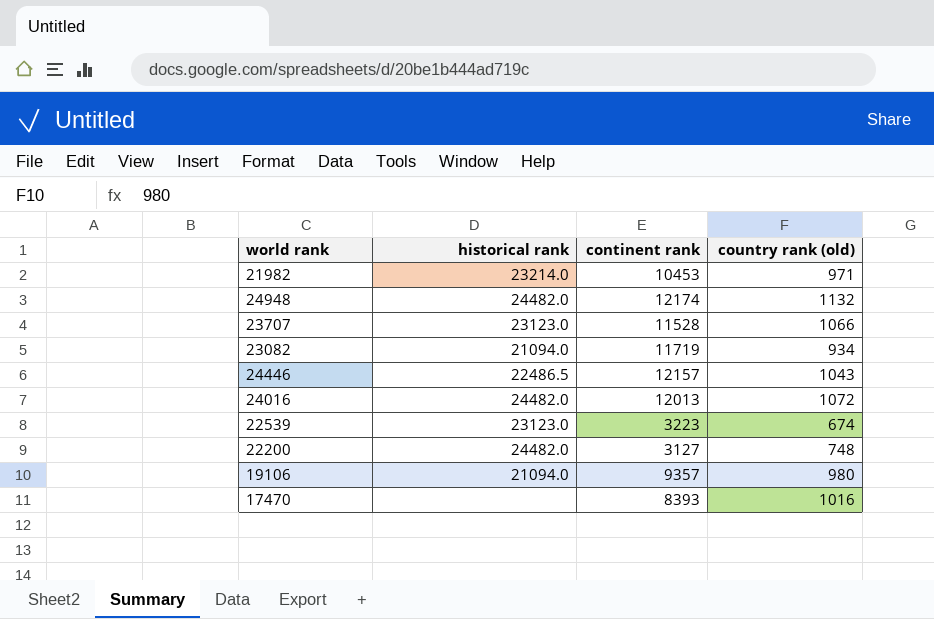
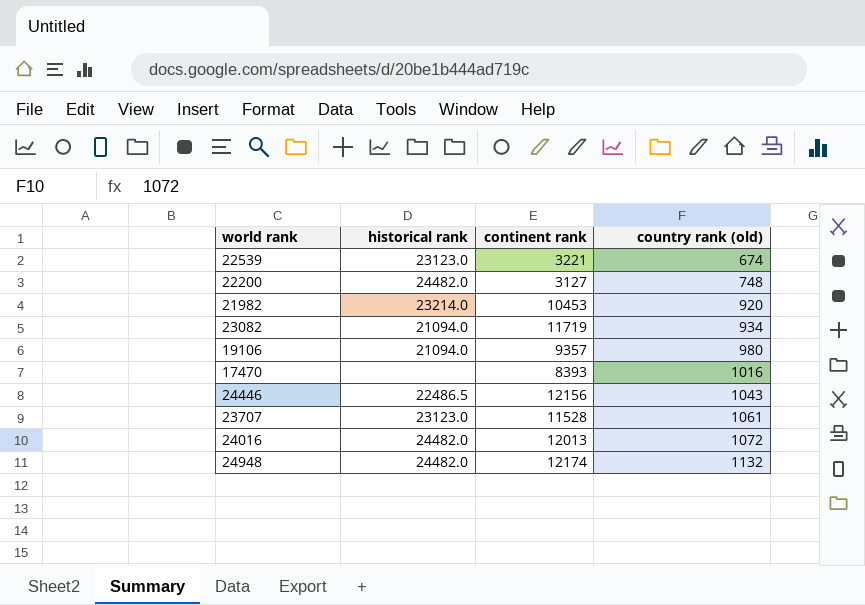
row order: none -> country rank (old) ascending
22539 | continent rank: 3223 -> 3221
21982 | country rank (old): 971 -> 920
24446 | continent rank: 12157 -> 12156
23707 | country rank (old): 1066 -> 1061

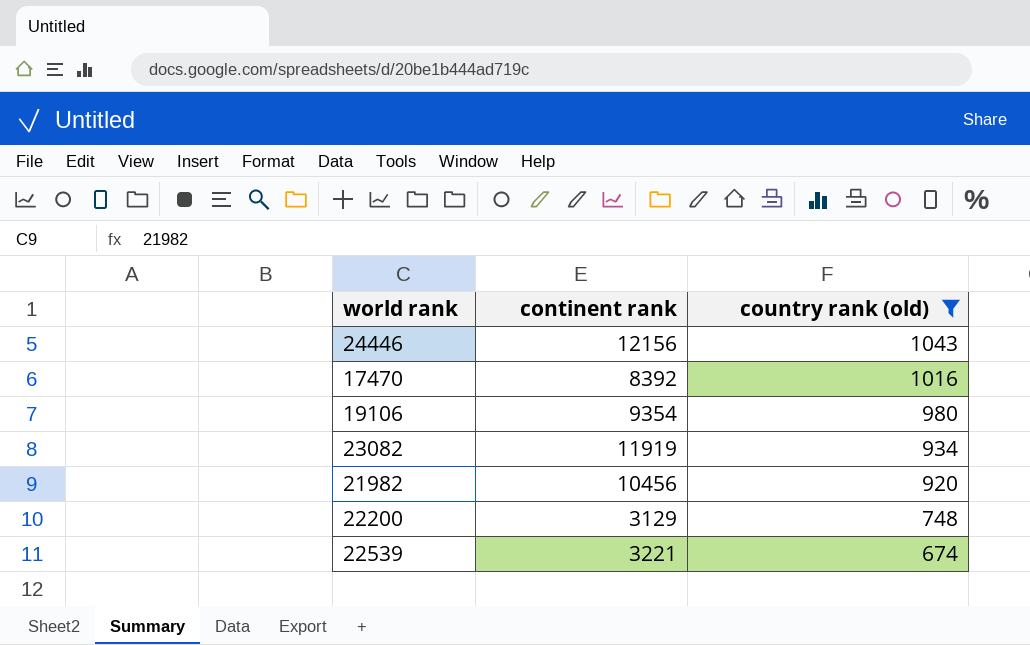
filter: none -> country rank (old) <= 1043
row order: country rank (old) ascending -> country rank (old) descending
column historical rank | position: 2 -> none
17470 | continent rank: 8393 -> 8392
19106 | continent rank: 9357 -> 9354
23082 | continent rank: 11719 -> 11919
21982 | continent rank: 10453 -> 10456
22200 | continent rank: 3127 -> 3129

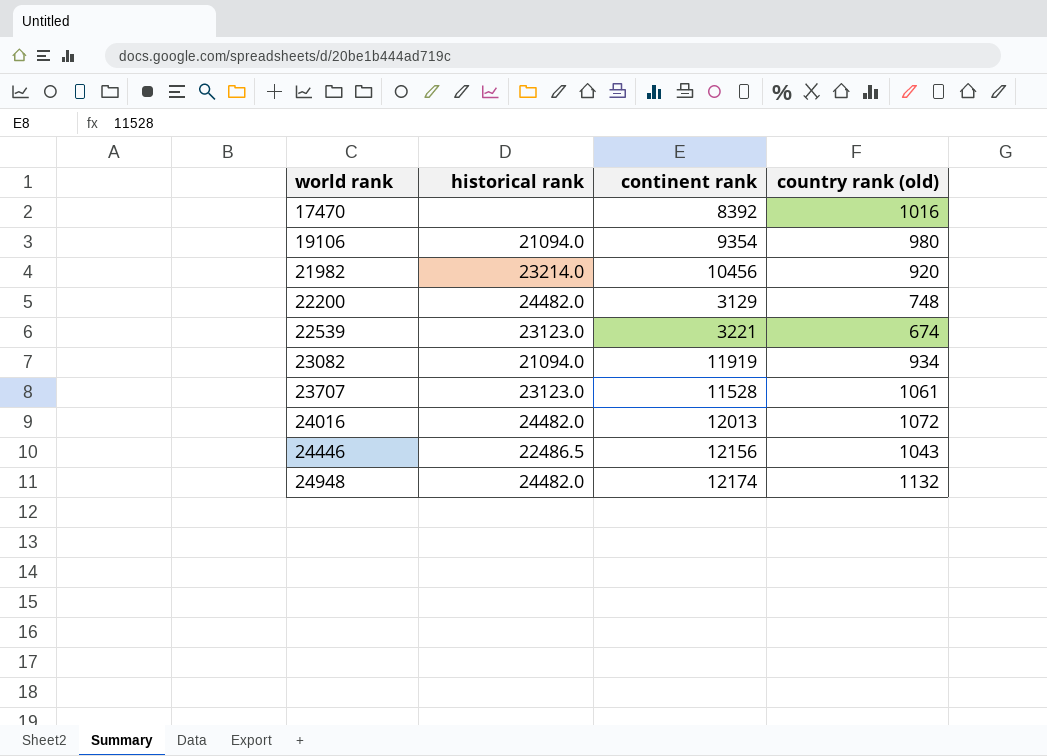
filter: country rank (old) <= 1043 -> none
row order: country rank (old) descending -> world rank ascending
column historical rank | position: none -> 2

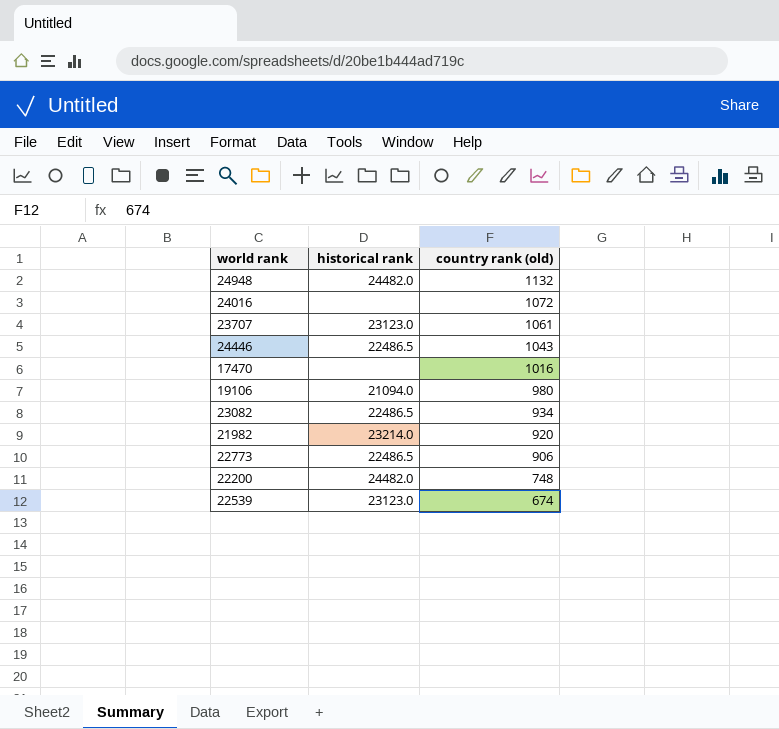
row order: world rank ascending -> country rank (old) descending
column continent rank | position: 3 -> none
24016 | historical rank: 24482.0 -> none
23082 | historical rank: 21094.0 -> 22486.5
row 22773: none -> 22486.5 | 906

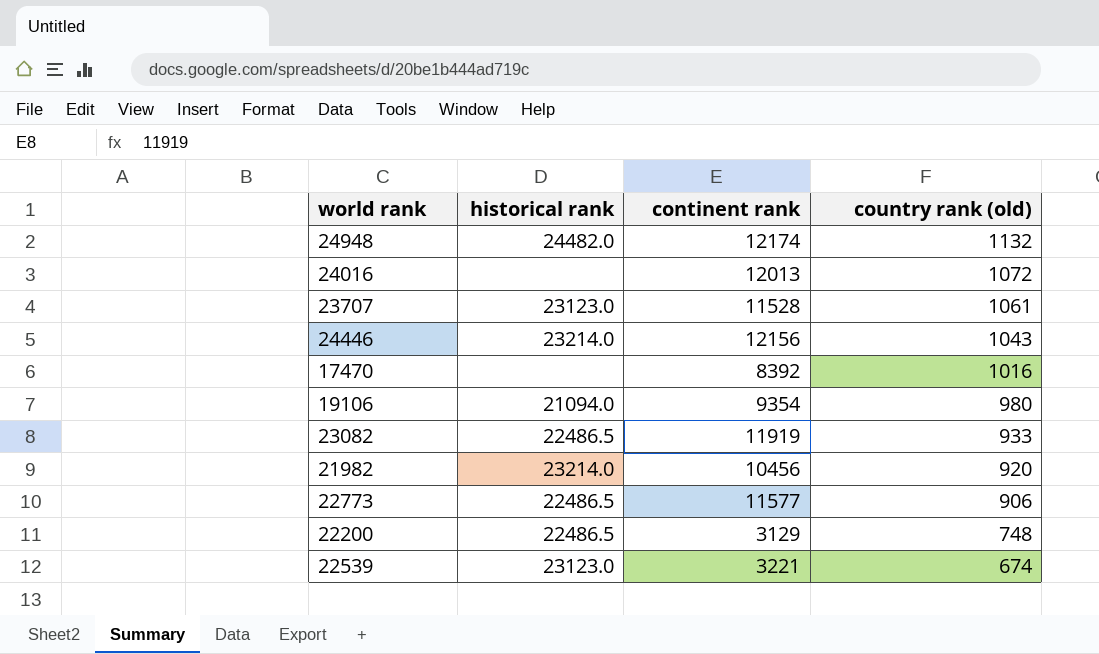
column continent rank | position: none -> 3
24446 | historical rank: 22486.5 -> 23214.0
23082 | country rank (old): 934 -> 933
22200 | historical rank: 24482.0 -> 22486.5

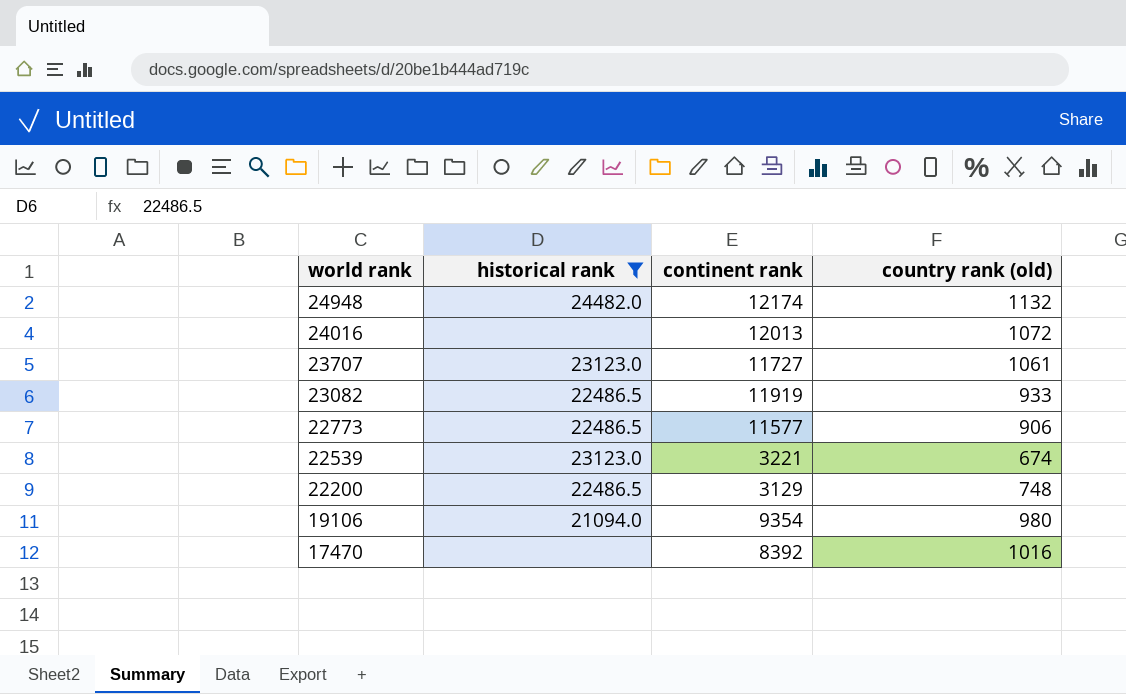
filter: none -> historical rank != 23214.0
row order: country rank (old) descending -> world rank descending
23707 | continent rank: 11528 -> 11727

